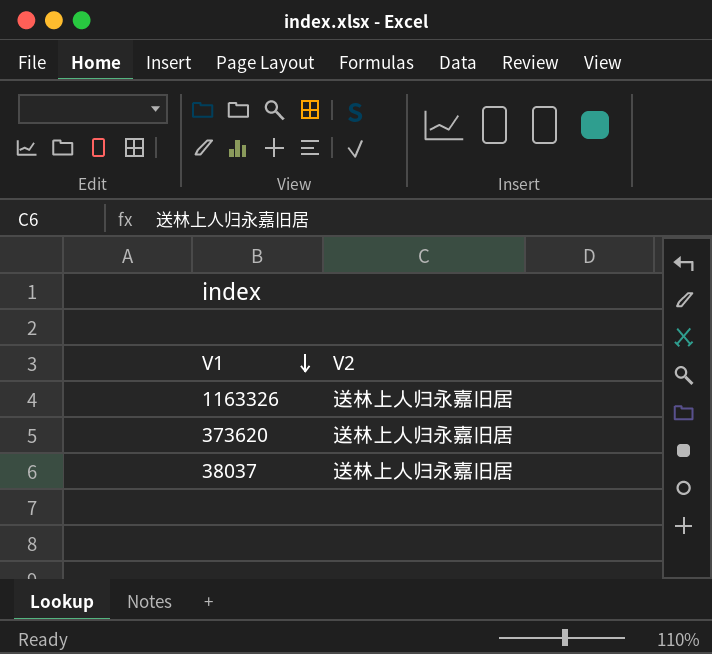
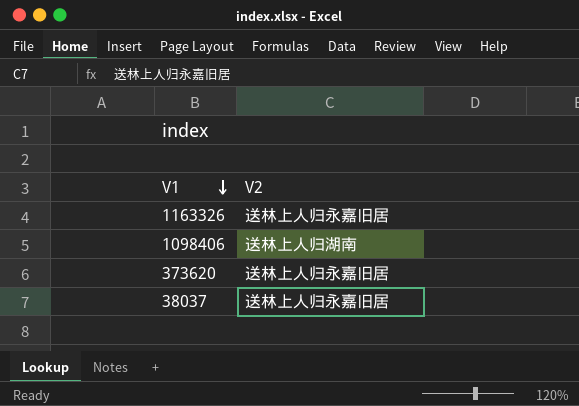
row 1098406: none -> 送林上人归湖南

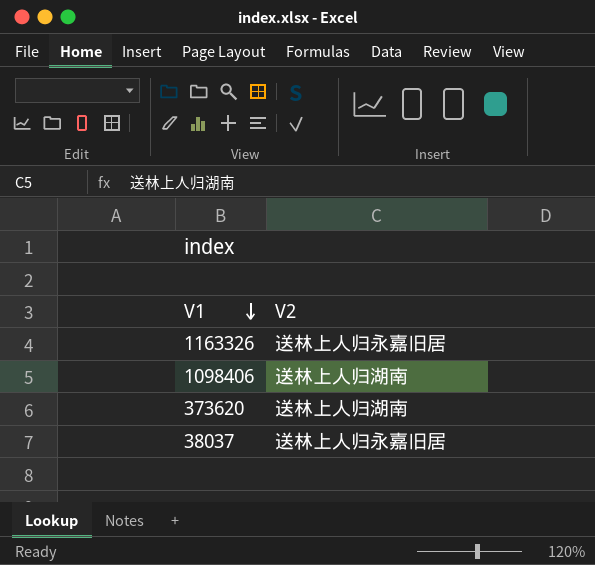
373620 | V2: 送林上人归永嘉旧居 -> 送林上人归湖南

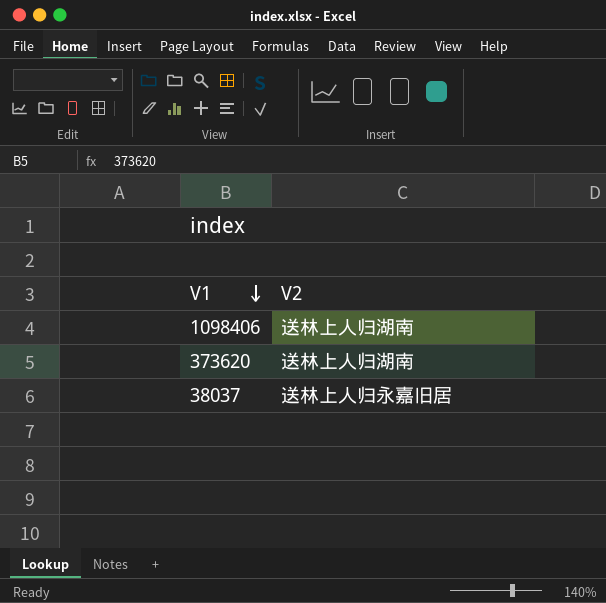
row 1163326: 送林上人归永嘉旧居 -> none

